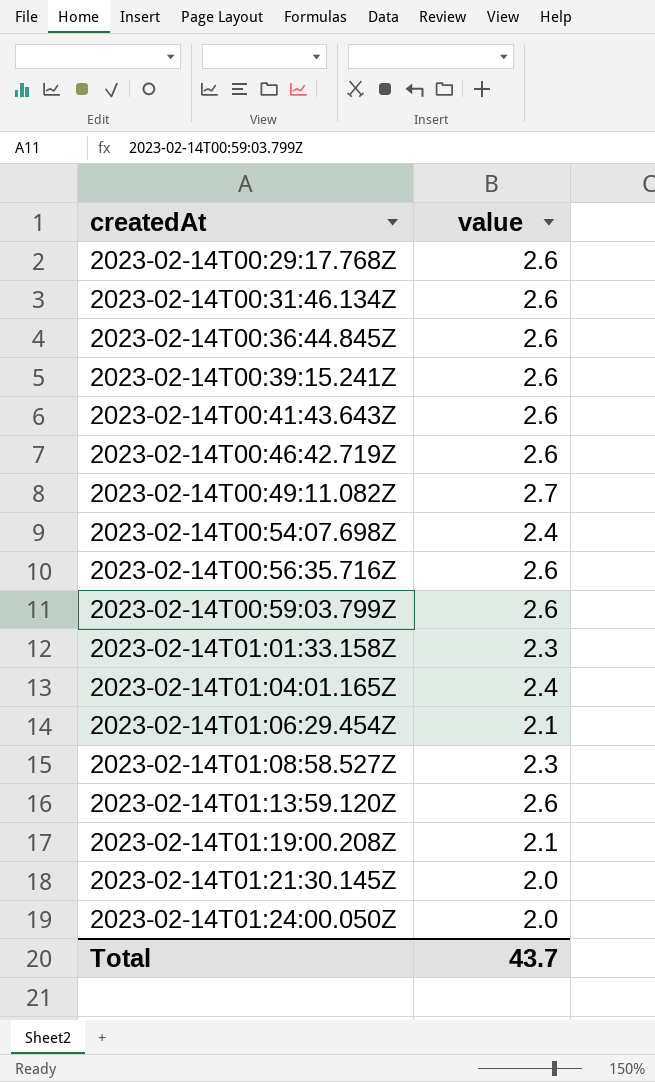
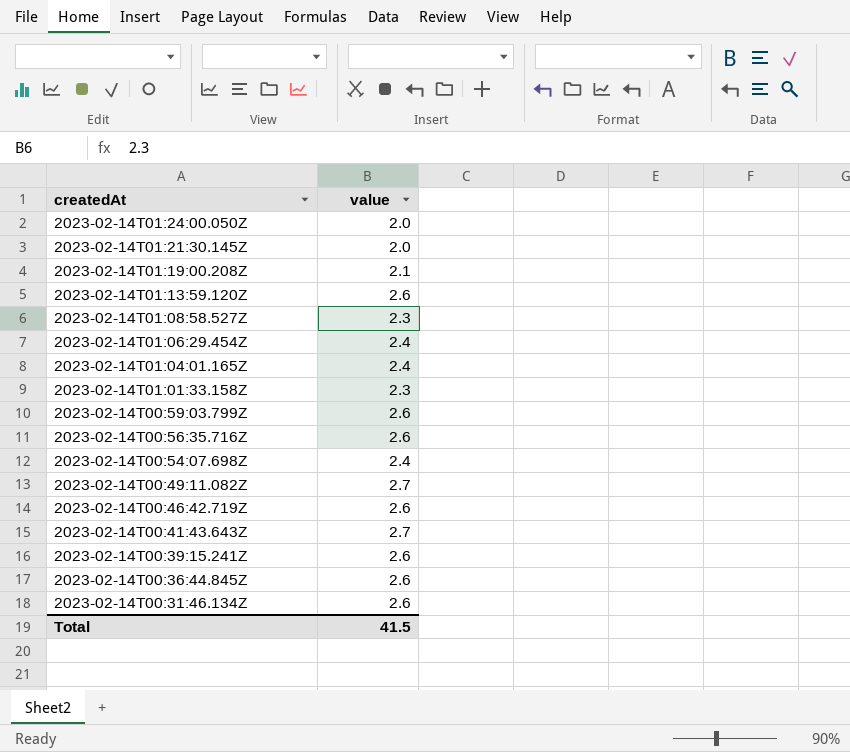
row order: createdAt ascending -> createdAt descending
row 2023-02-14T00:29:17.768Z: 2.6 -> none
2023-02-14T01:06:29.454Z | value: 2.1 -> 2.4
2023-02-14T00:41:43.643Z | value: 2.6 -> 2.7
Total | value: 43.7 -> 41.5

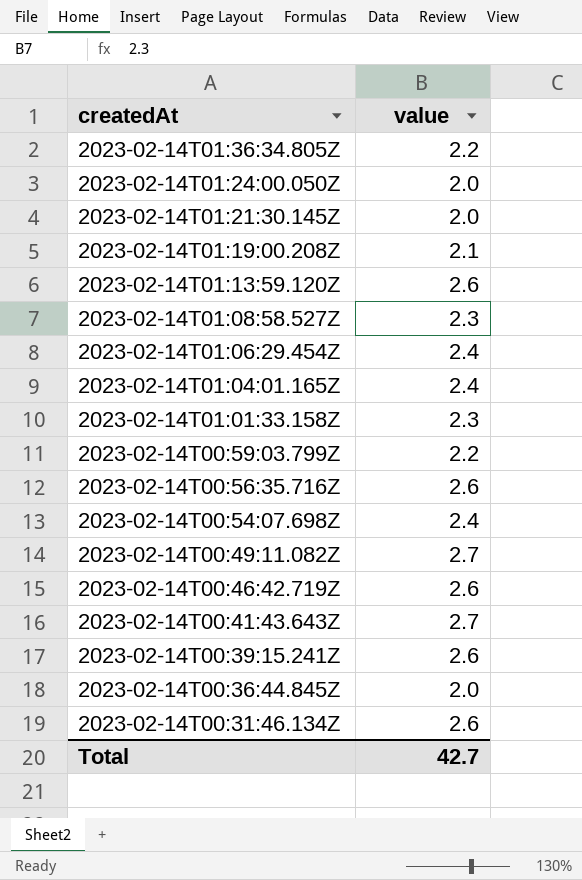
row 2023-02-14T01:36:34.805Z: none -> 2.2
2023-02-14T00:59:03.799Z | value: 2.6 -> 2.2
2023-02-14T00:36:44.845Z | value: 2.6 -> 2.0
Total | value: 41.5 -> 42.7

